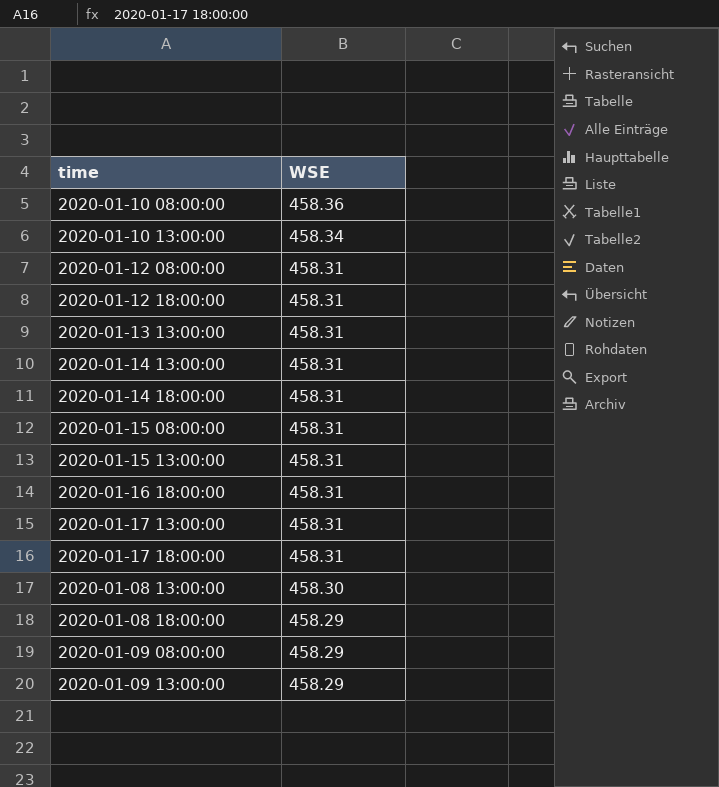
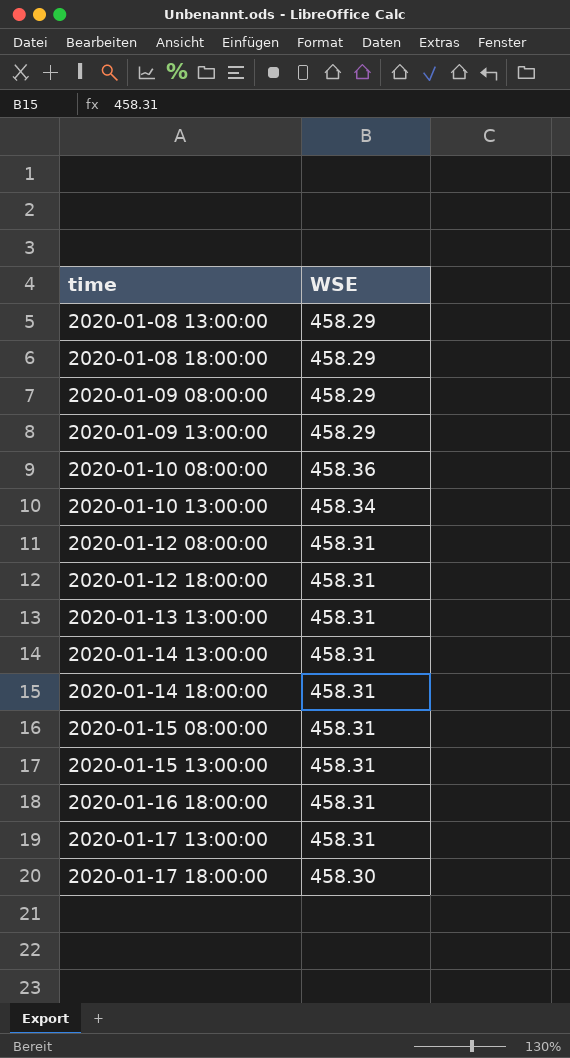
row order: WSE descending -> time ascending
2020-01-08 13:00:00 | WSE: 458.30 -> 458.29
2020-01-17 18:00:00 | WSE: 458.31 -> 458.30

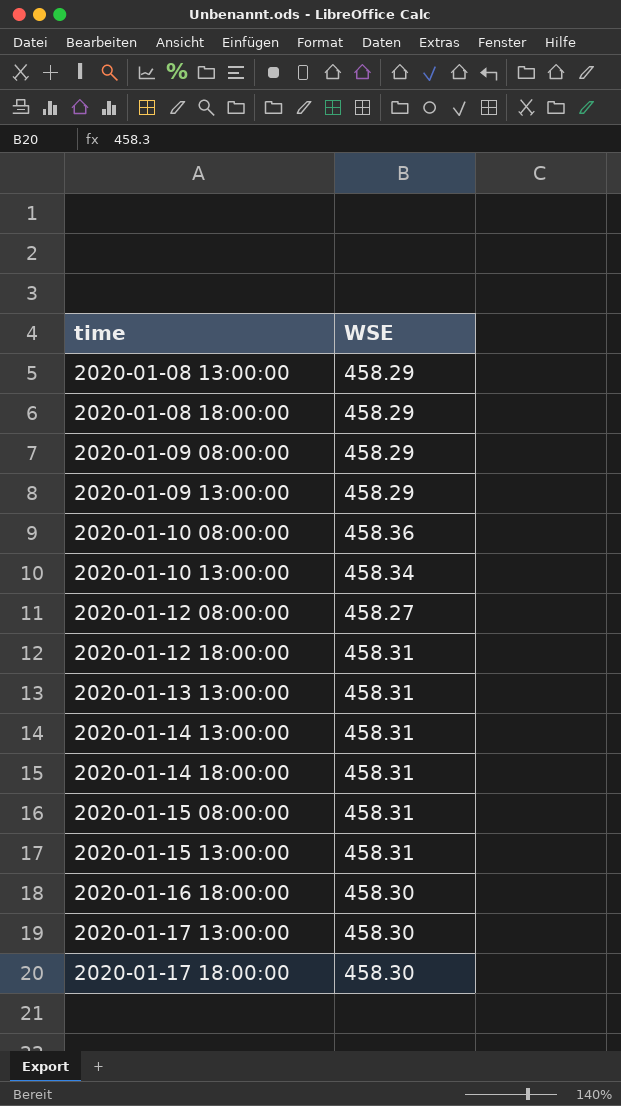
2020-01-12 08:00:00 | WSE: 458.31 -> 458.27
2020-01-16 18:00:00 | WSE: 458.31 -> 458.30
2020-01-17 13:00:00 | WSE: 458.31 -> 458.30

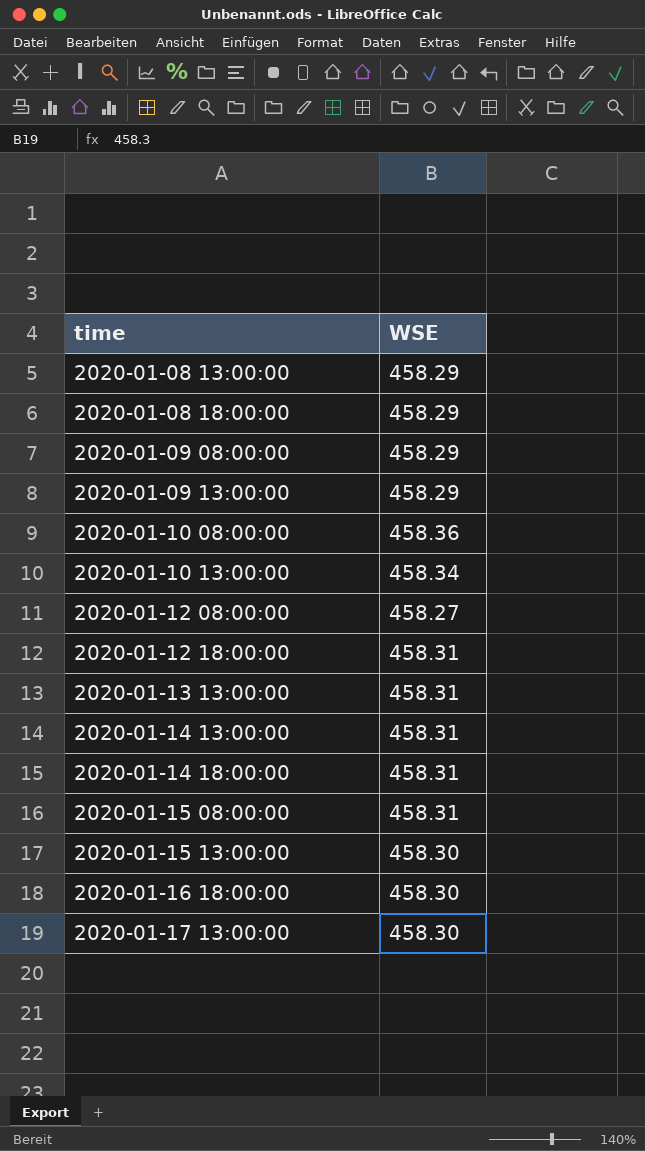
row 2020-01-17 18:00:00: 458.30 -> none
2020-01-15 13:00:00 | WSE: 458.31 -> 458.30

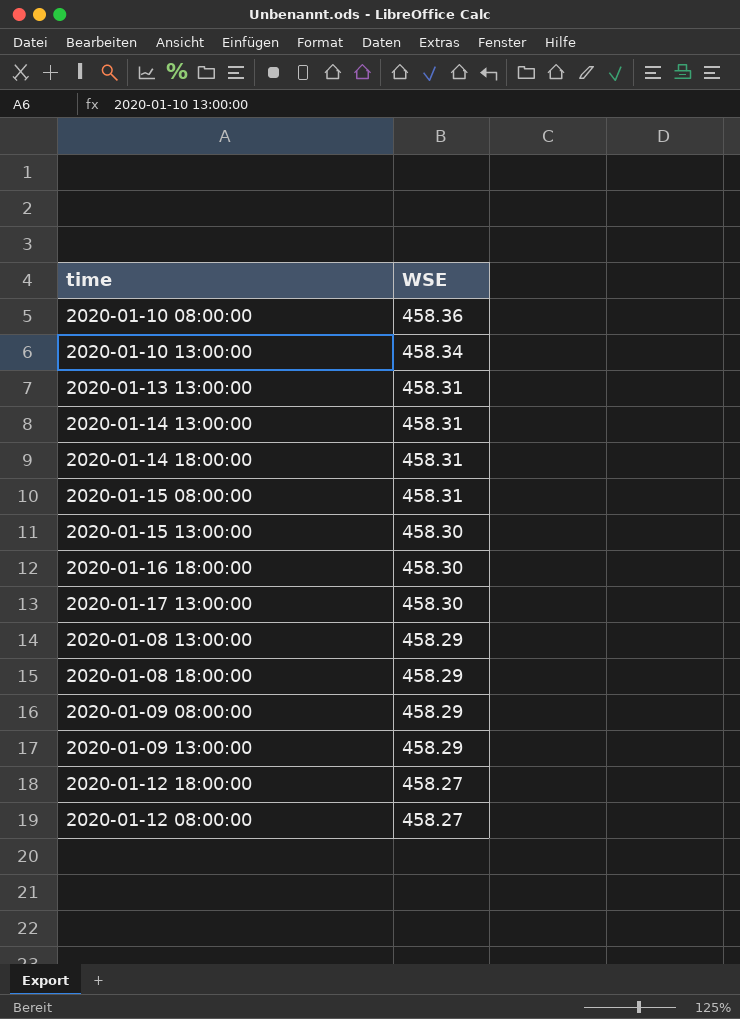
row order: time ascending -> WSE descending
2020-01-12 18:00:00 | WSE: 458.31 -> 458.27

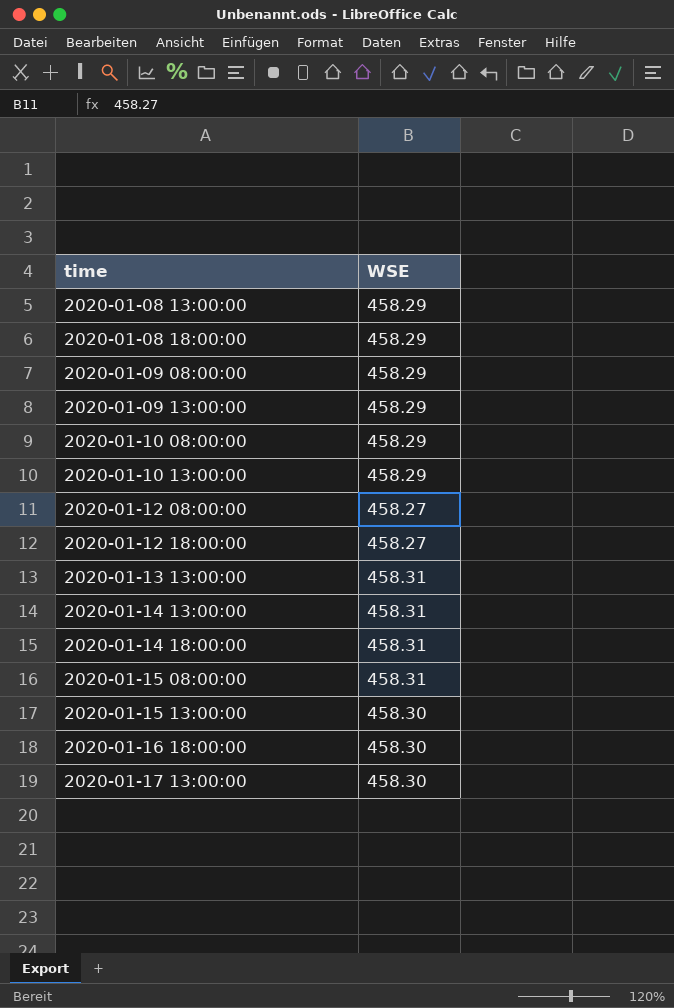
row order: WSE descending -> time ascending
2020-01-10 08:00:00 | WSE: 458.36 -> 458.29
2020-01-10 13:00:00 | WSE: 458.34 -> 458.29

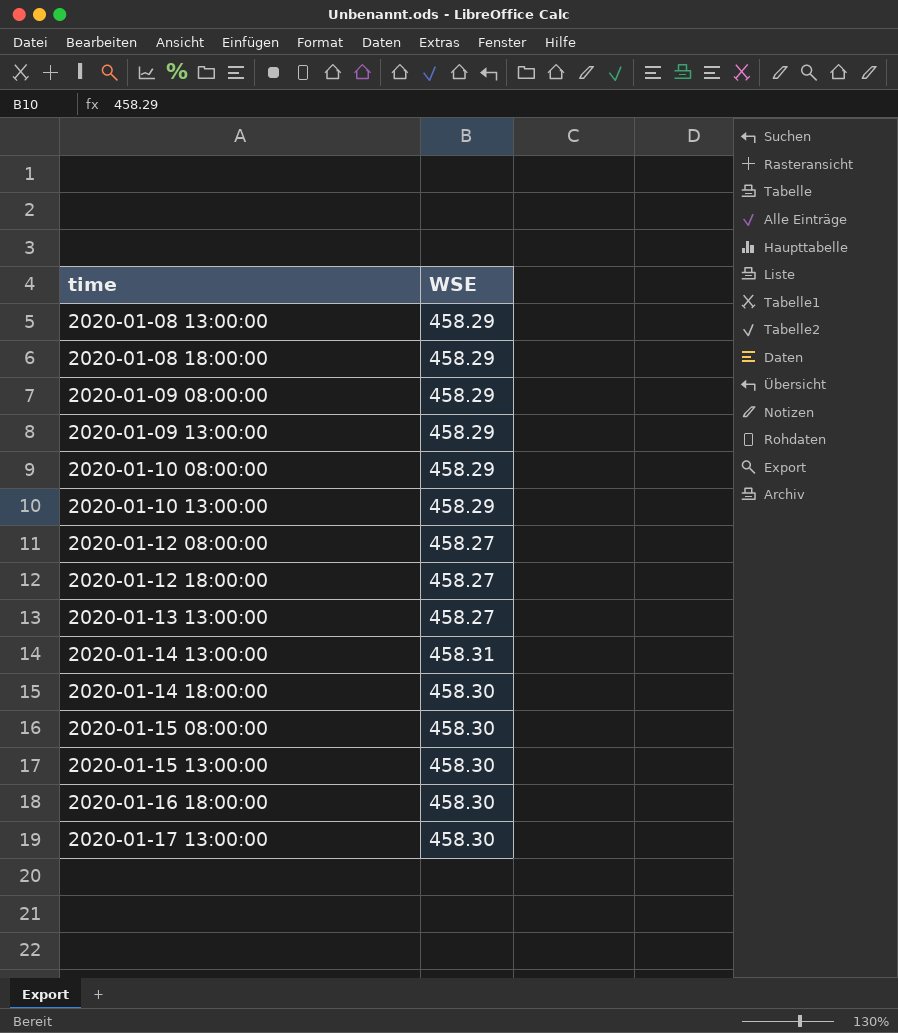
2020-01-13 13:00:00 | WSE: 458.31 -> 458.27
2020-01-14 18:00:00 | WSE: 458.31 -> 458.30
2020-01-15 08:00:00 | WSE: 458.31 -> 458.30

